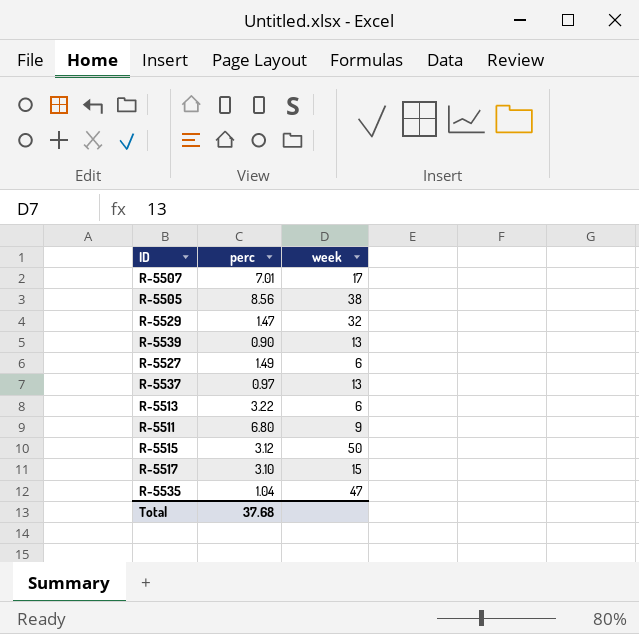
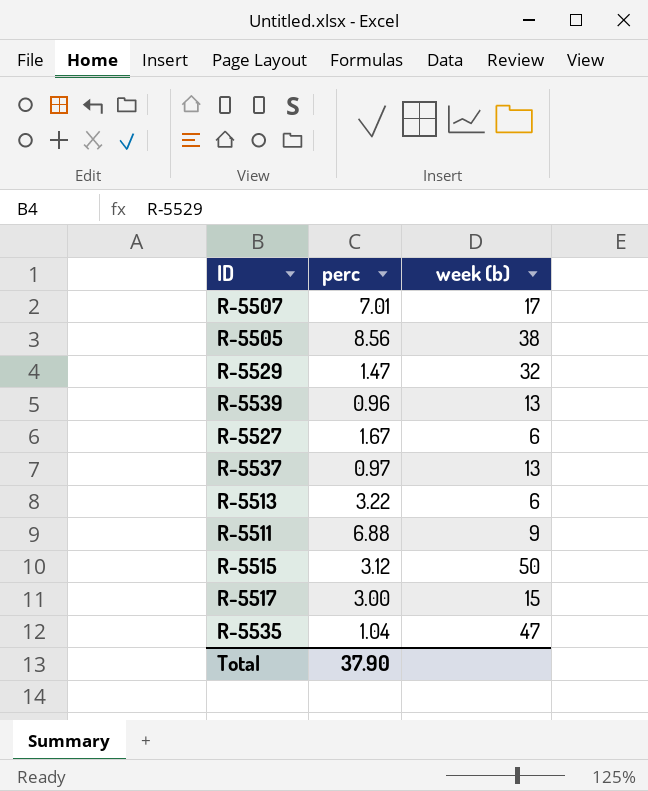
column name: week -> week (b)
R-5539 | perc: 0.90 -> 0.96
R-5527 | perc: 1.49 -> 1.67
R-5511 | perc: 6.80 -> 6.88
R-5517 | perc: 3.10 -> 3.00
Total | perc: 37.68 -> 37.90

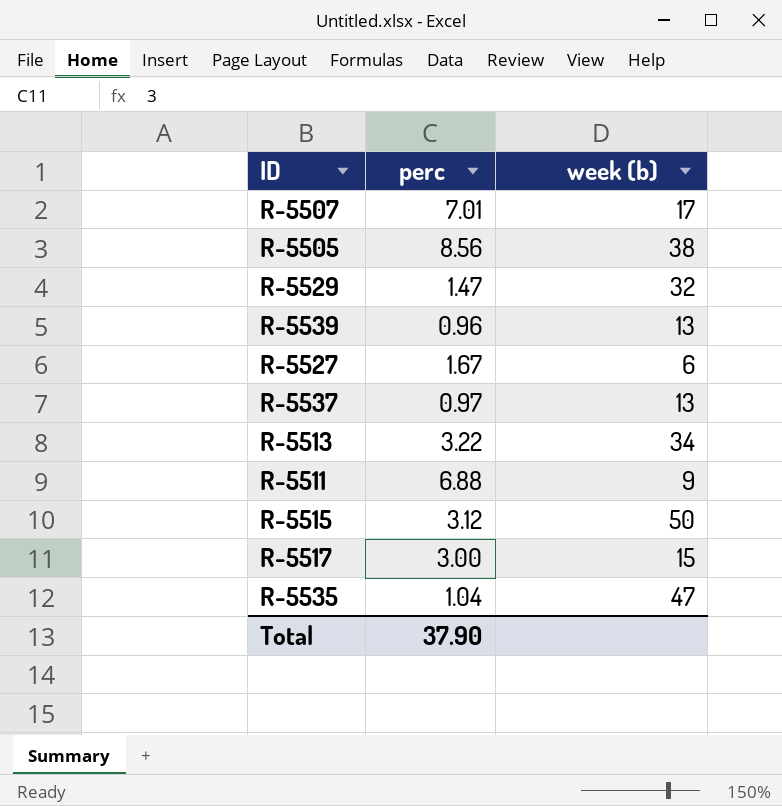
R-5513 | week (b): 6 -> 34

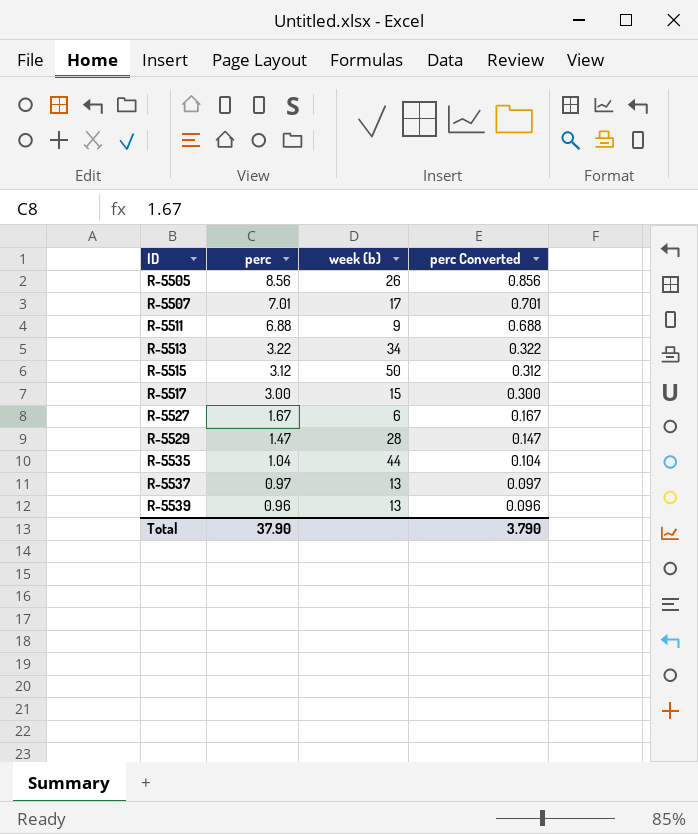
row order: none -> ID ascending
column perc Converted | formula: none -> [perc] * 0.1
R-5505 | week (b): 38 -> 26
R-5529 | week (b): 32 -> 28
R-5535 | week (b): 47 -> 44

